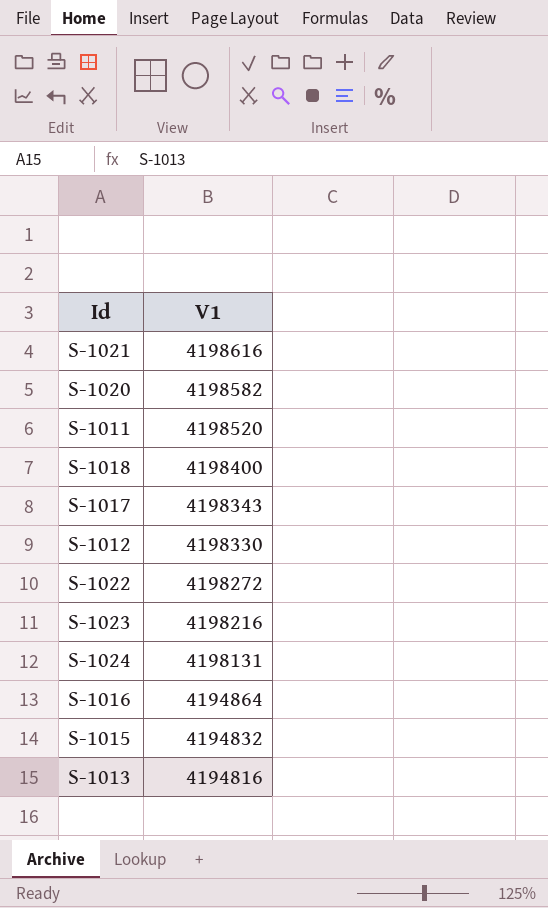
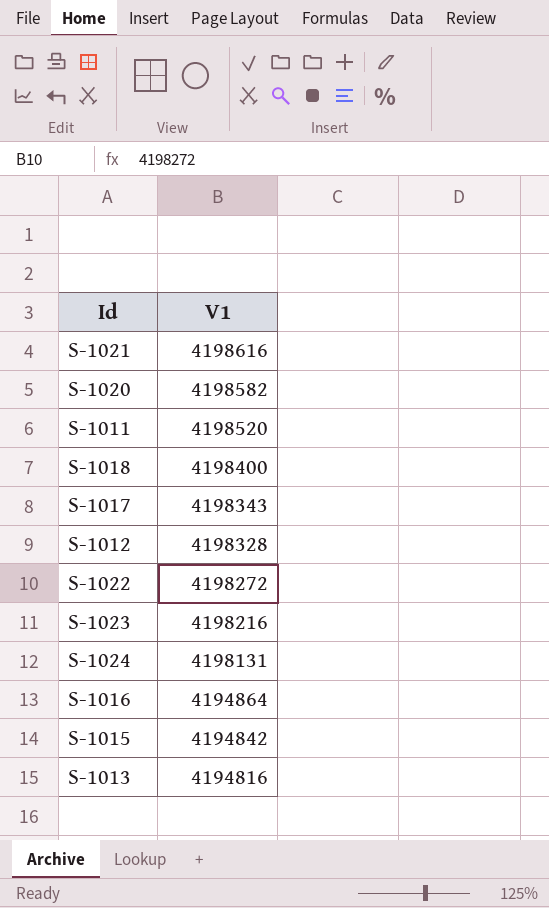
S-1012 | V1: 4198330 -> 4198328
S-1015 | V1: 4194832 -> 4194842

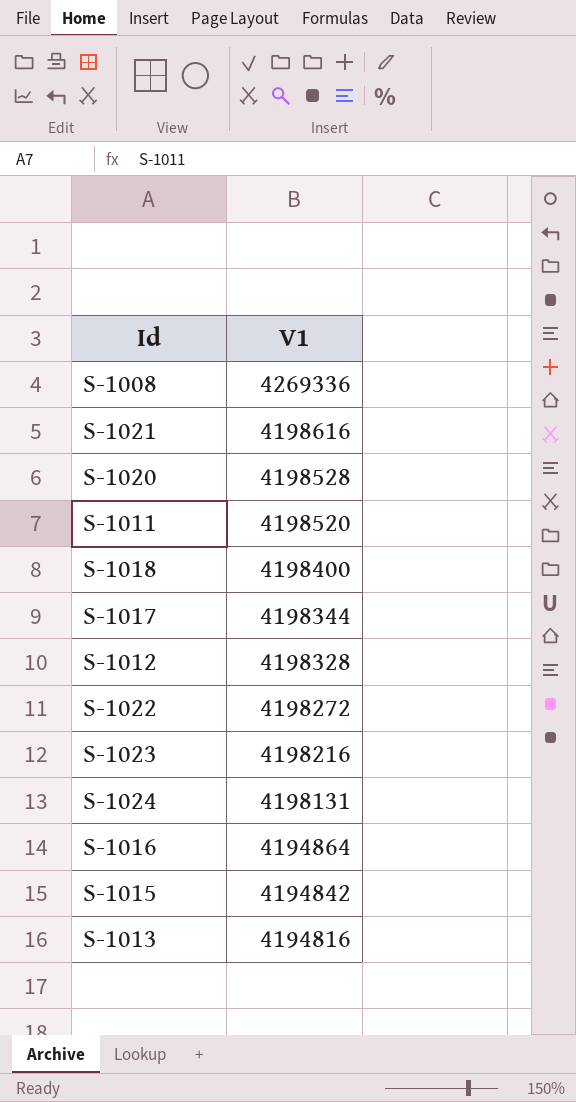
row S-1008: none -> 4269336
S-1020 | V1: 4198582 -> 4198528
S-1017 | V1: 4198343 -> 4198344

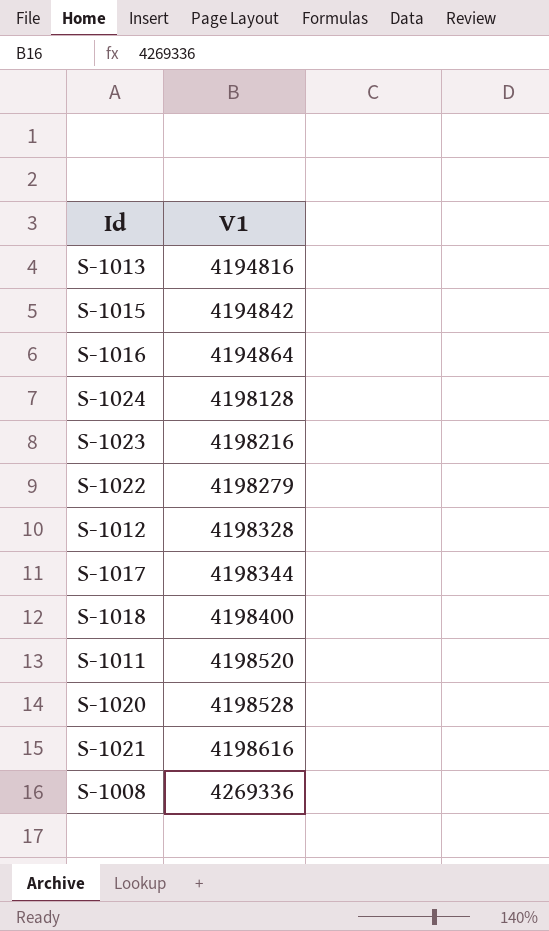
row order: V1 descending -> V1 ascending
S-1024 | V1: 4198131 -> 4198128
S-1022 | V1: 4198272 -> 4198279

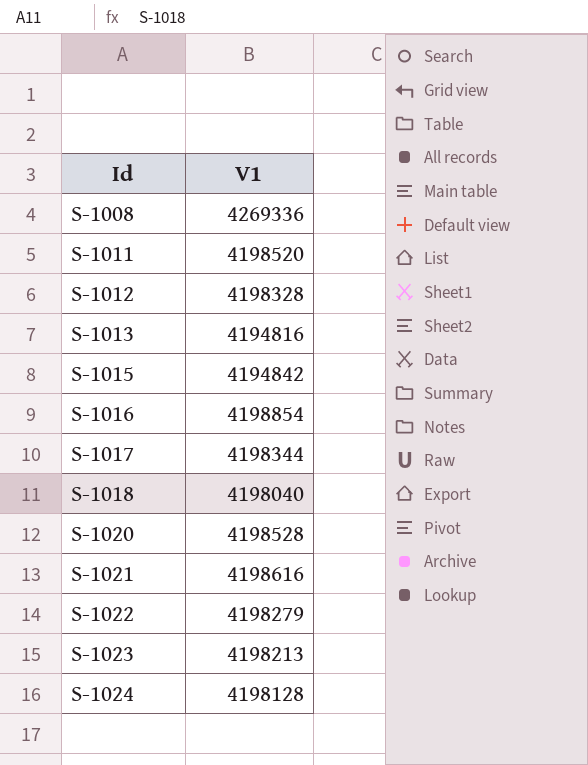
row order: V1 ascending -> Id ascending
S-1016 | V1: 4194864 -> 4198854
S-1018 | V1: 4198400 -> 4198040
S-1023 | V1: 4198216 -> 4198213

